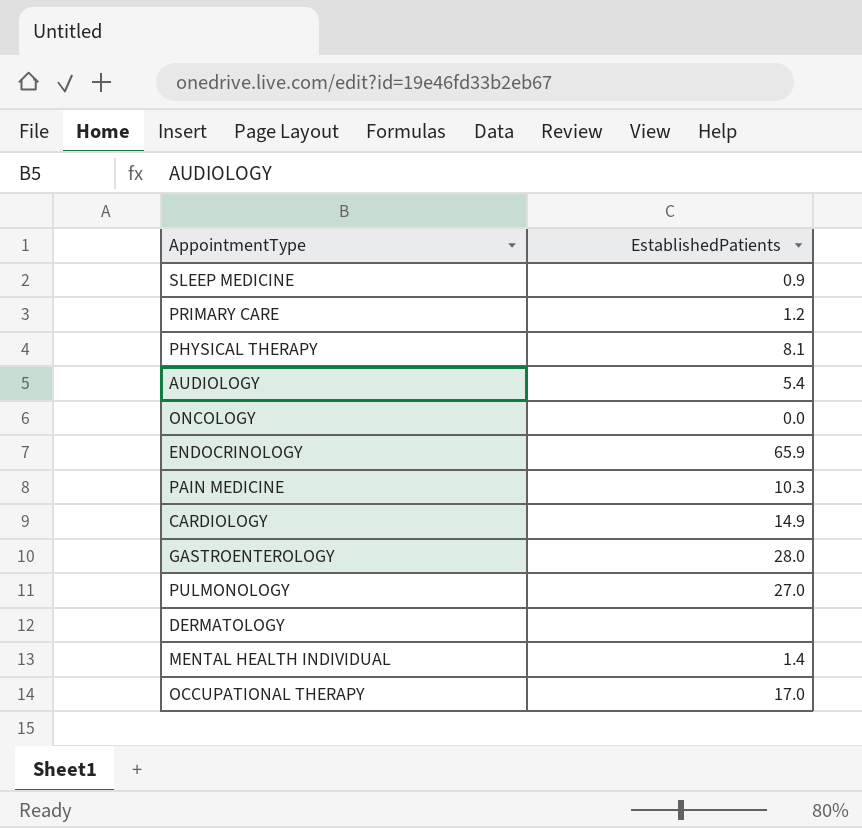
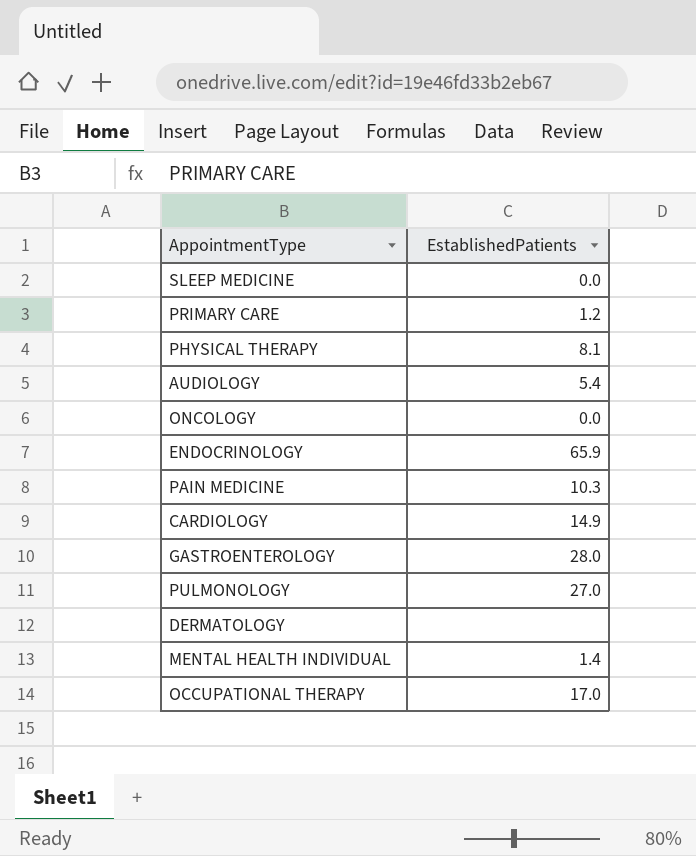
SLEEP MEDICINE | EstablishedPatients: 0.9 -> 0.0

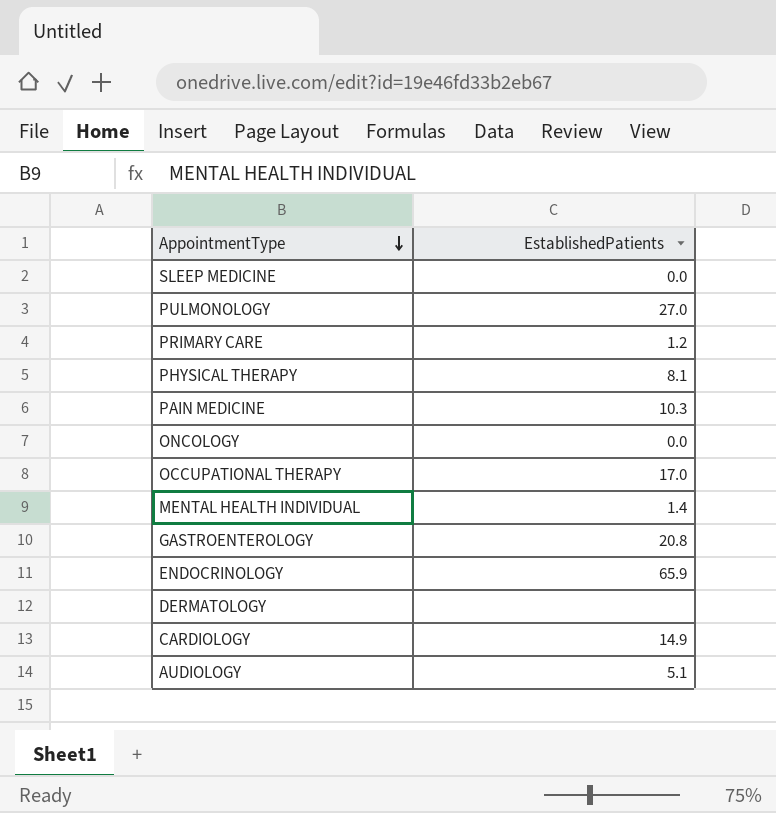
row order: none -> AppointmentType descending
GASTROENTEROLOGY | EstablishedPatients: 28.0 -> 20.8
AUDIOLOGY | EstablishedPatients: 5.4 -> 5.1

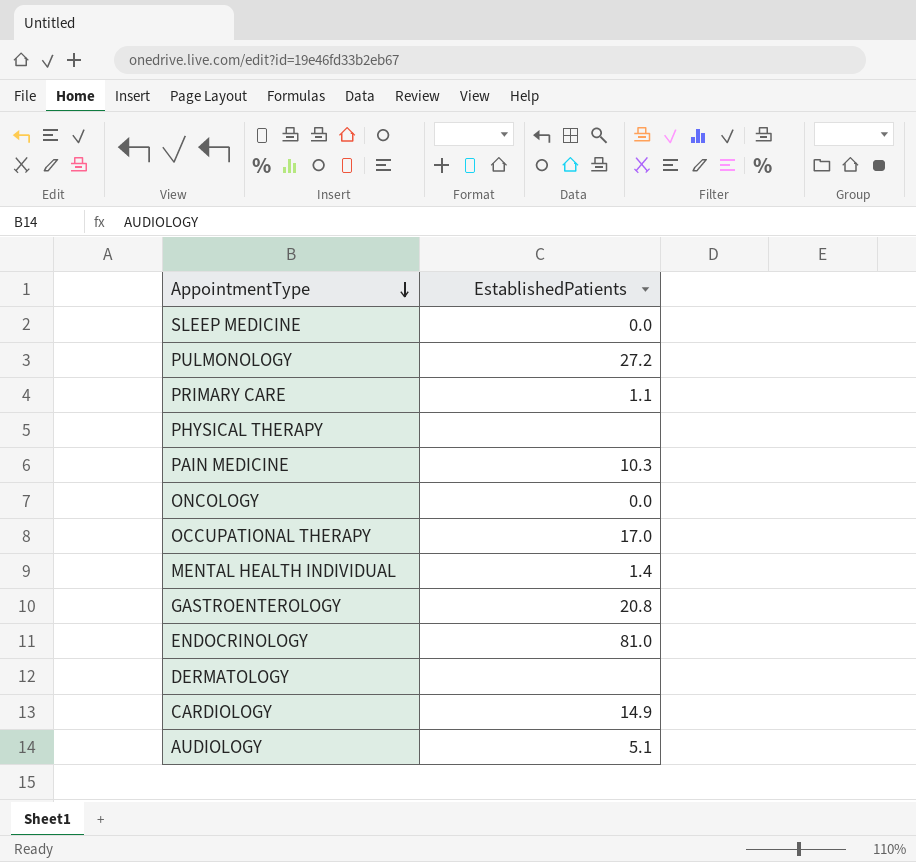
PULMONOLOGY | EstablishedPatients: 27.0 -> 27.2
PRIMARY CARE | EstablishedPatients: 1.2 -> 1.1
PHYSICAL THERAPY | EstablishedPatients: 8.1 -> none
ENDOCRINOLOGY | EstablishedPatients: 65.9 -> 81.0

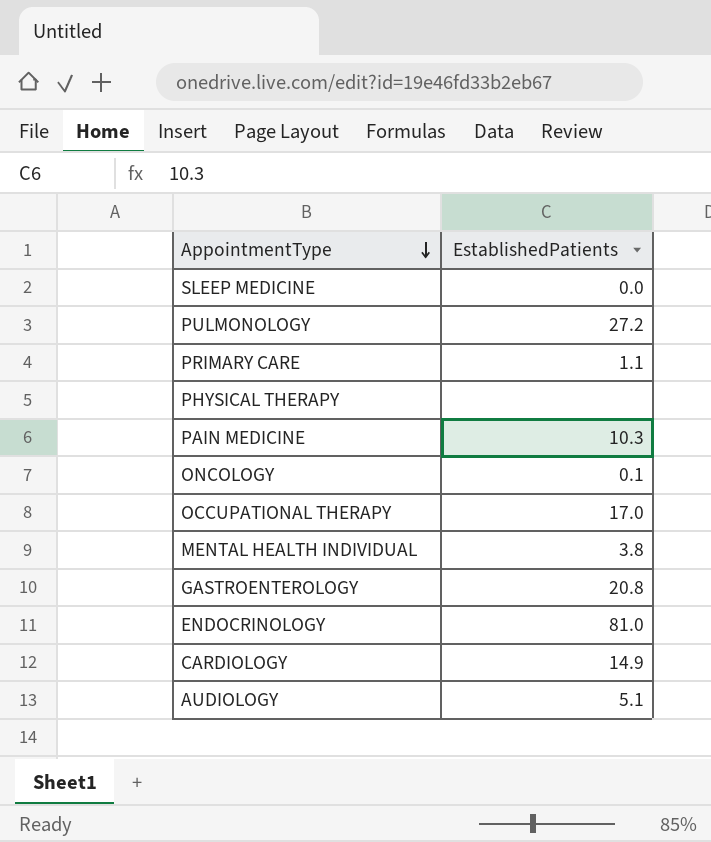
row DERMATOLOGY: none -> none
ONCOLOGY | EstablishedPatients: 0.0 -> 0.1
MENTAL HEALTH INDIVIDUAL | EstablishedPatients: 1.4 -> 3.8

